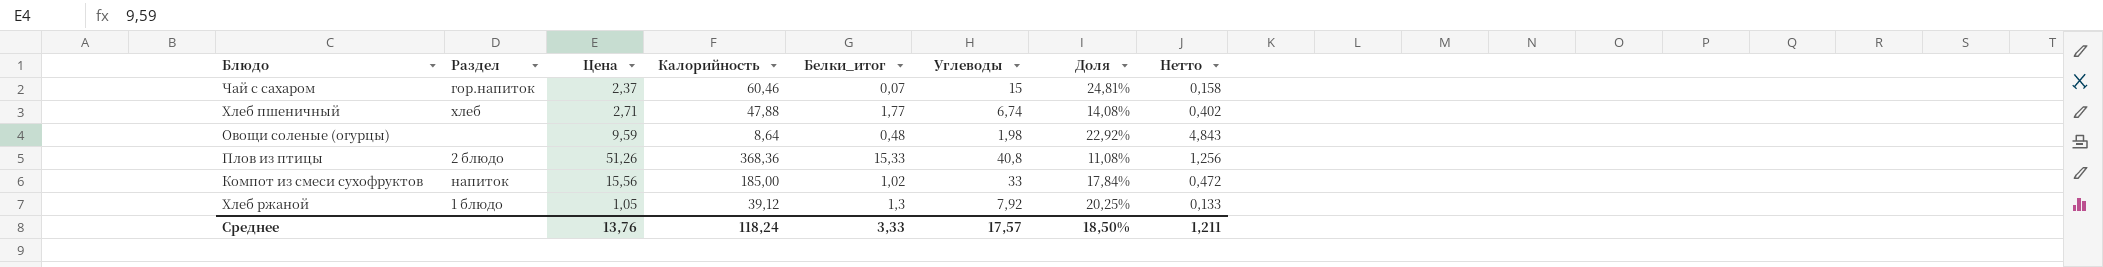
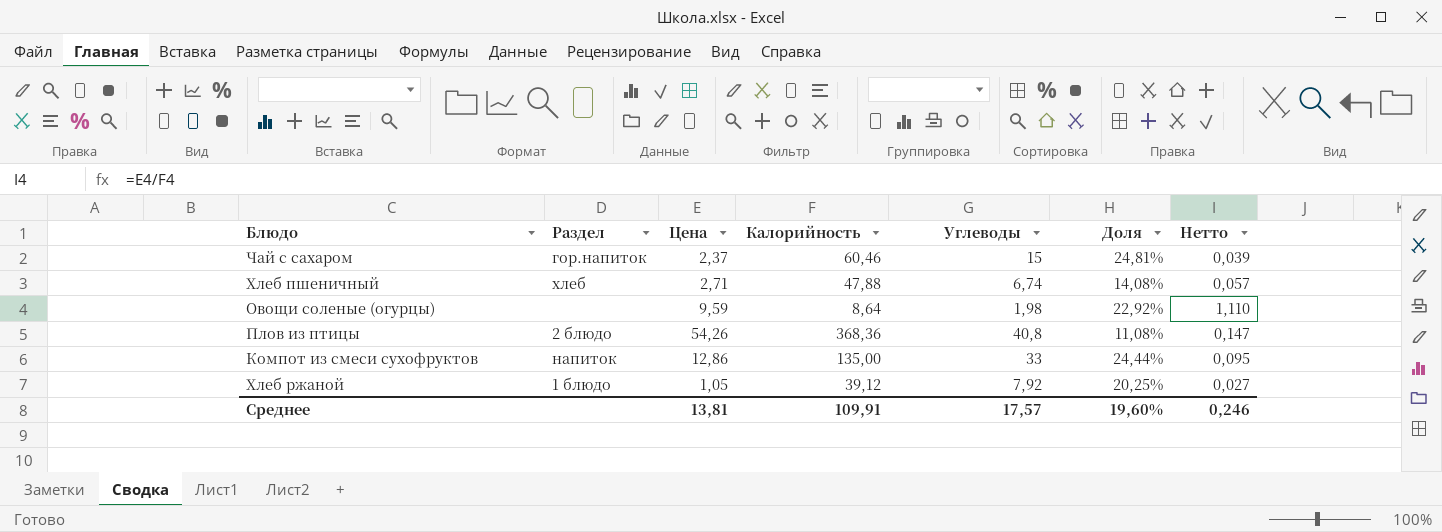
column Белки_итог | position: 5 -> none
column Нетто | formula: [Цена] / [Углеводы] -> [Цена] / [Калорийность]
Плов из птицы | Цена: 51,26 -> 54,26
Компот из смеси сухофруктов | Цена: 15,56 -> 12,86
Компот из смеси сухофруктов | Калорийность: 185,00 -> 135,00
Компот из смеси сухофруктов | Доля: 17,84% -> 24,44%
Среднее | Цена: 13,76 -> 13,81
Среднее | Калорийность: 118,24 -> 109,91
Среднее | Доля: 18,50% -> 19,60%
Среднее | Нетто: 1,211 -> 0,246

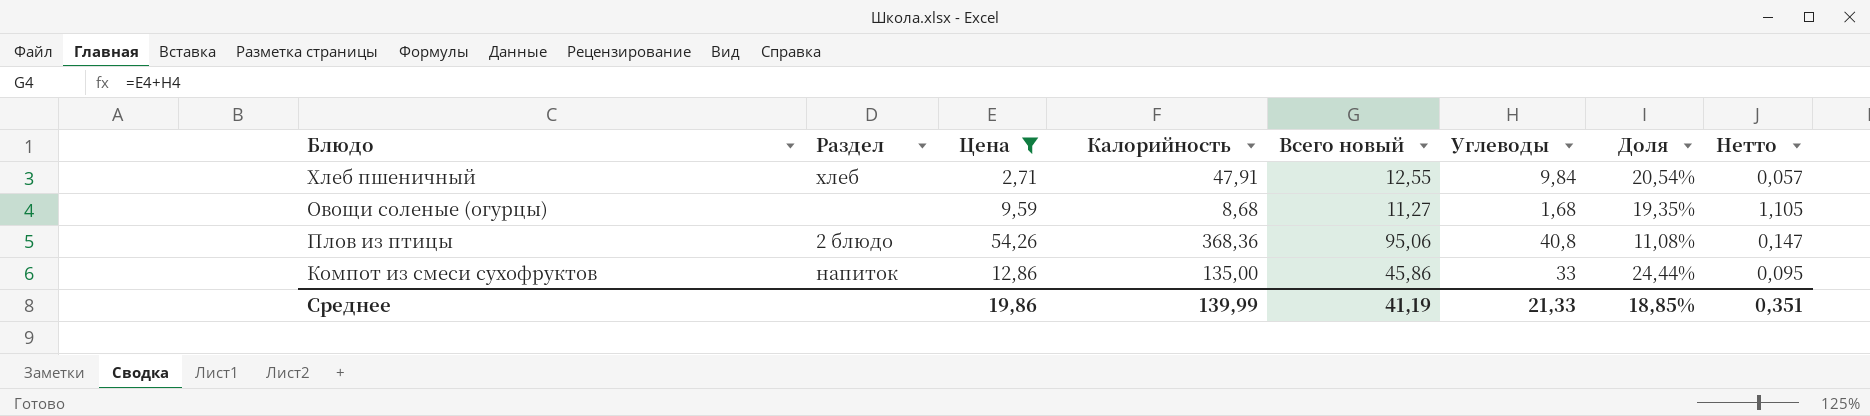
filter: none -> Цена >= 2,71
column Всего новый | formula: none -> [Цена] + [Углеводы]
Хлеб пшеничный | Калорийность: 47,88 -> 47,91
Хлеб пшеничный | Углеводы: 6,74 -> 9,84
Хлеб пшеничный | Доля: 14,08% -> 20,54%
Овощи соленые (огурцы) | Калорийность: 8,64 -> 8,68
Овощи соленые (огурцы) | Углеводы: 1,98 -> 1,68
Овощи соленые (огурцы) | Доля: 22,92% -> 19,35%
Овощи соленые (огурцы) | Нетто: 1,110 -> 1,105
Среднее | Цена: 13,81 -> 19,86
Среднее | Калорийность: 109,91 -> 139,99
Среднее | Углеводы: 17,57 -> 21,33
Среднее | Доля: 19,60% -> 18,85%
Среднее | Нетто: 0,246 -> 0,351

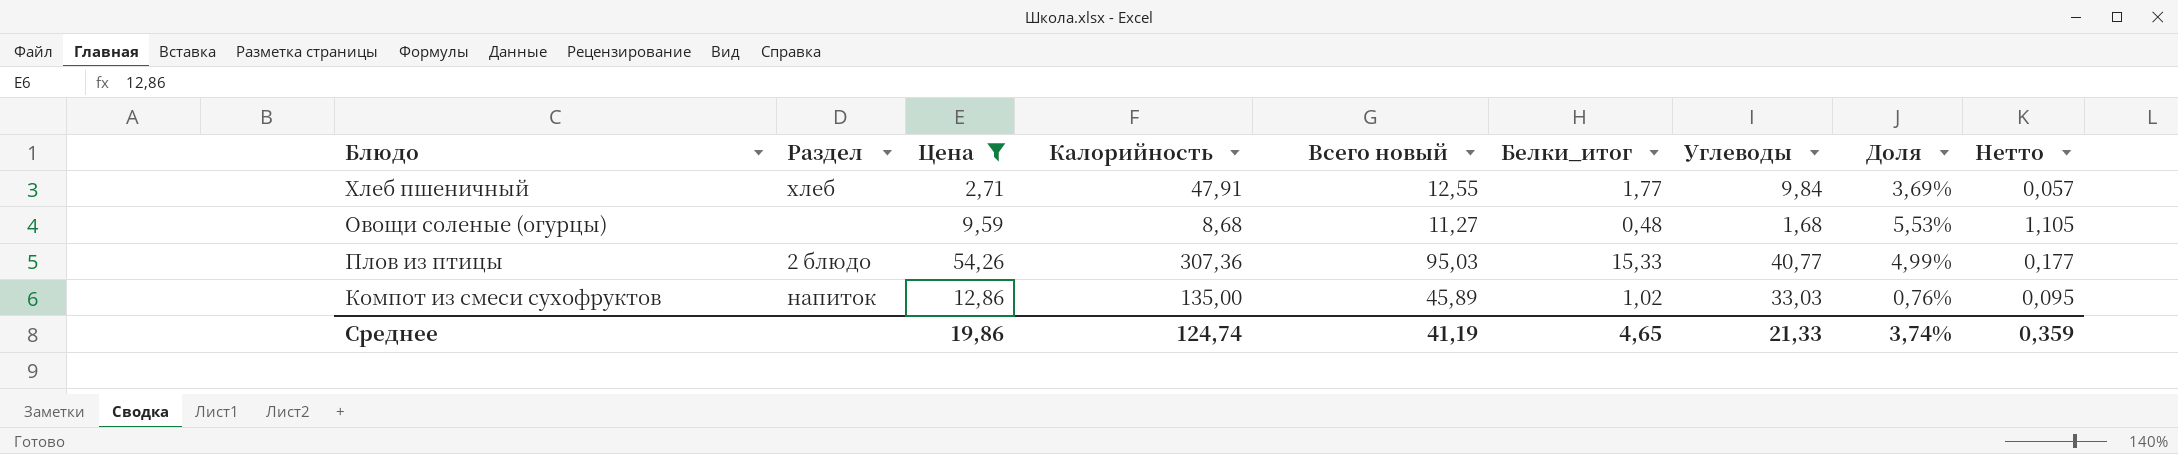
column Белки_итог | position: none -> 6
column Доля | formula: [Углеводы] / [Калорийность] -> [Белки_итог] / [Калорийность]
Плов из птицы | Калорийность: 368,36 -> 307,36
Плов из птицы | Всего новый: 95,06 -> 95,03
Плов из птицы | Углеводы: 40,8 -> 40,77
Плов из птицы | Нетто: 0,147 -> 0,177
Компот из смеси сухофруктов | Всего новый: 45,86 -> 45,89
Компот из смеси сухофруктов | Углеводы: 33 -> 33,03
Среднее | Калорийность: 139,99 -> 124,74
Среднее | Доля: 18,85% -> 3,74%
Среднее | Нетто: 0,351 -> 0,359

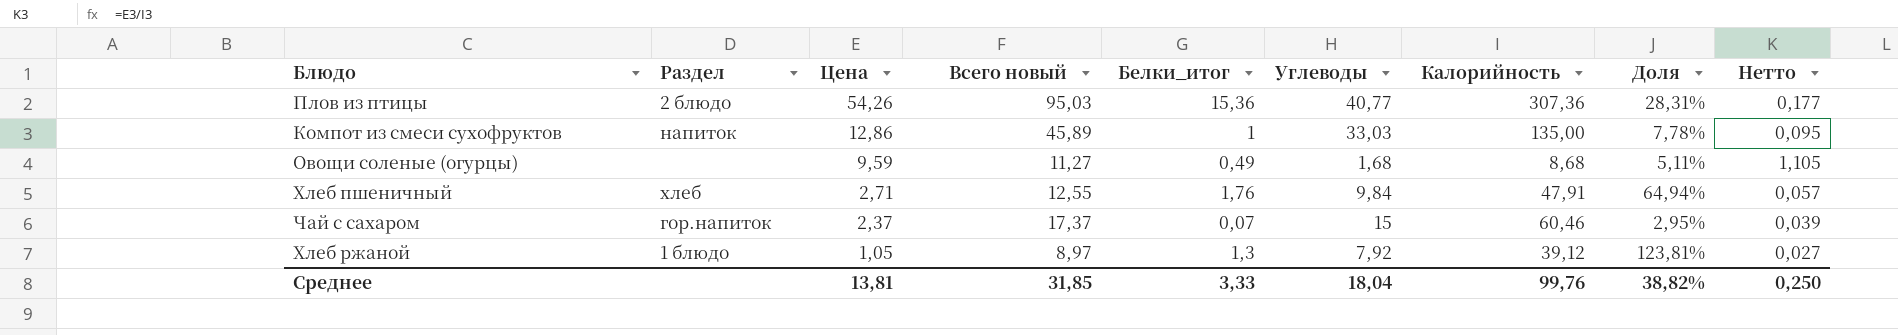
filter: Цена >= 2,71 -> none
row order: none -> Цена descending
column Калорийность | position: 4 -> 7
column Доля | formula: [Белки_итог] / [Калорийность] -> [Белки_итог] / [Цена]
Плов из птицы | Белки_итог: 15,33 -> 15,36
Компот из смеси сухофруктов | Белки_итог: 1,02 -> 1
Овощи соленые (огурцы) | Белки_итог: 0,48 -> 0,49
Хлеб пшеничный | Белки_итог: 1,77 -> 1,76
Среднее | Цена: 19,86 -> 13,81
Среднее | Всего новый: 41,19 -> 31,85
Среднее | Белки_итог: 4,65 -> 3,33
Среднее | Углеводы: 21,33 -> 18,04
Среднее | Калорийность: 124,74 -> 99,76
Среднее | Доля: 3,74% -> 38,82%
Среднее | Нетто: 0,359 -> 0,250

